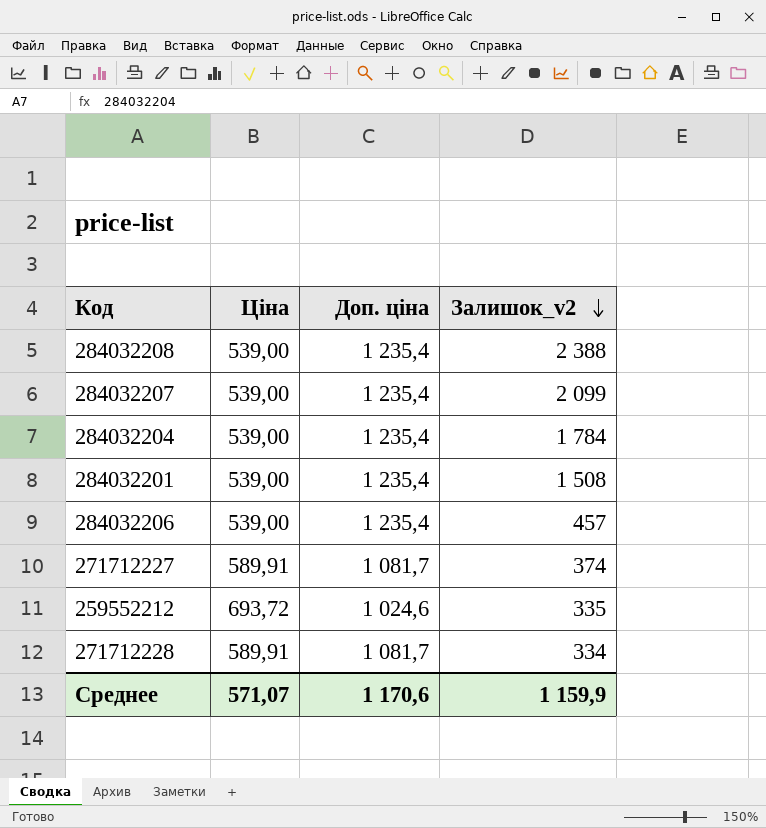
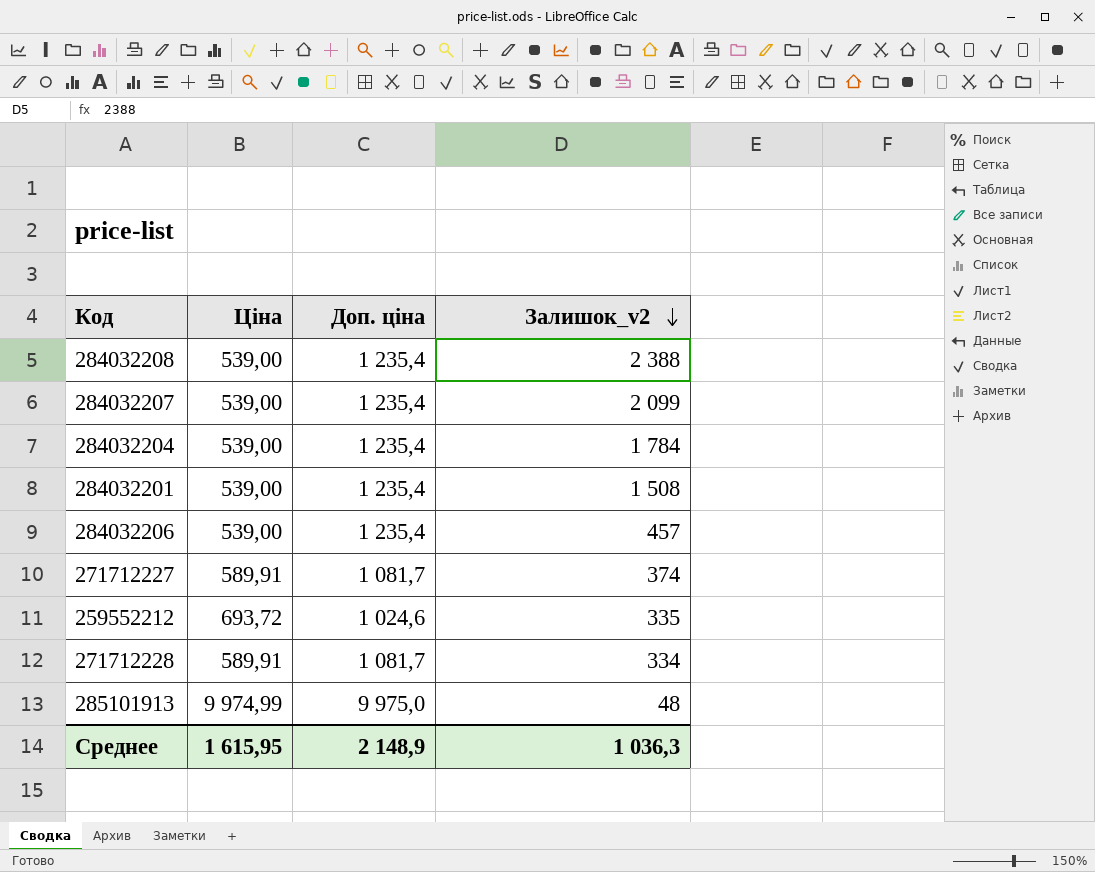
row 285101913: none -> 9 974,99 | 9 975,0 | 48
Среднее | Ціна: 571,07 -> 1 615,95
Среднее | Доп. ціна: 1 170,6 -> 2 148,9
Среднее | Залишок_v2: 1 159,9 -> 1 036,3

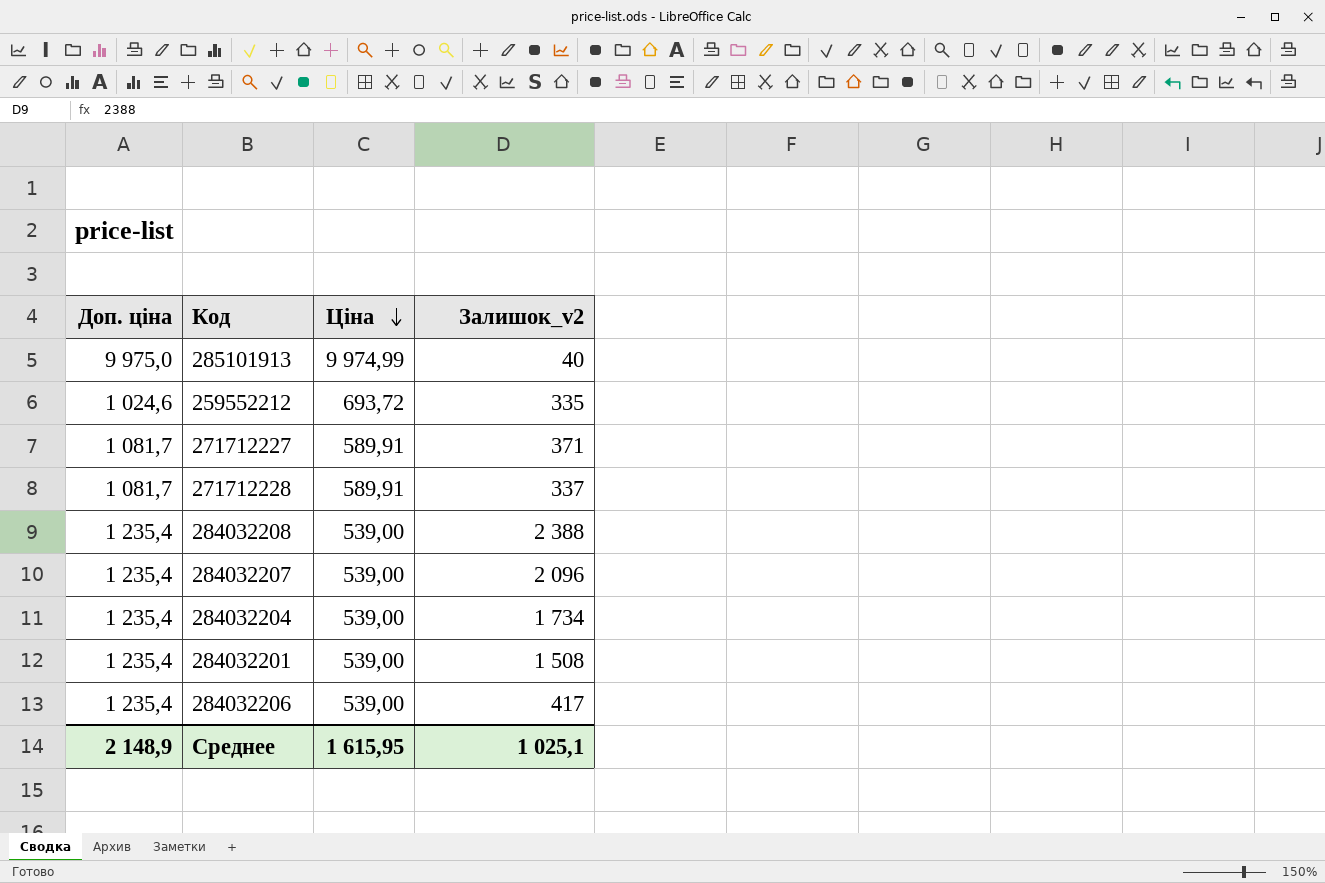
row order: Залишок_v2 descending -> Ціна descending
column Доп. ціна | position: 3 -> 1
285101913 | Залишок_v2: 48 -> 40
271712227 | Залишок_v2: 374 -> 371
271712228 | Залишок_v2: 334 -> 337
284032207 | Залишок_v2: 2 099 -> 2 096
284032204 | Залишок_v2: 1 784 -> 1 734
284032206 | Залишок_v2: 457 -> 417
Среднее | Залишок_v2: 1 036,3 -> 1 025,1

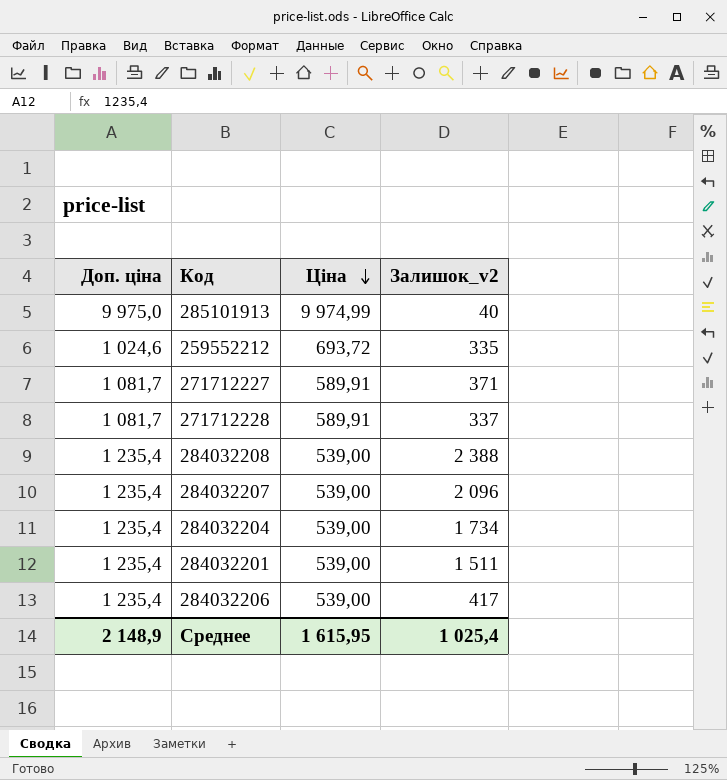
284032201 | Залишок_v2: 1 508 -> 1 511
Среднее | Залишок_v2: 1 025,1 -> 1 025,4

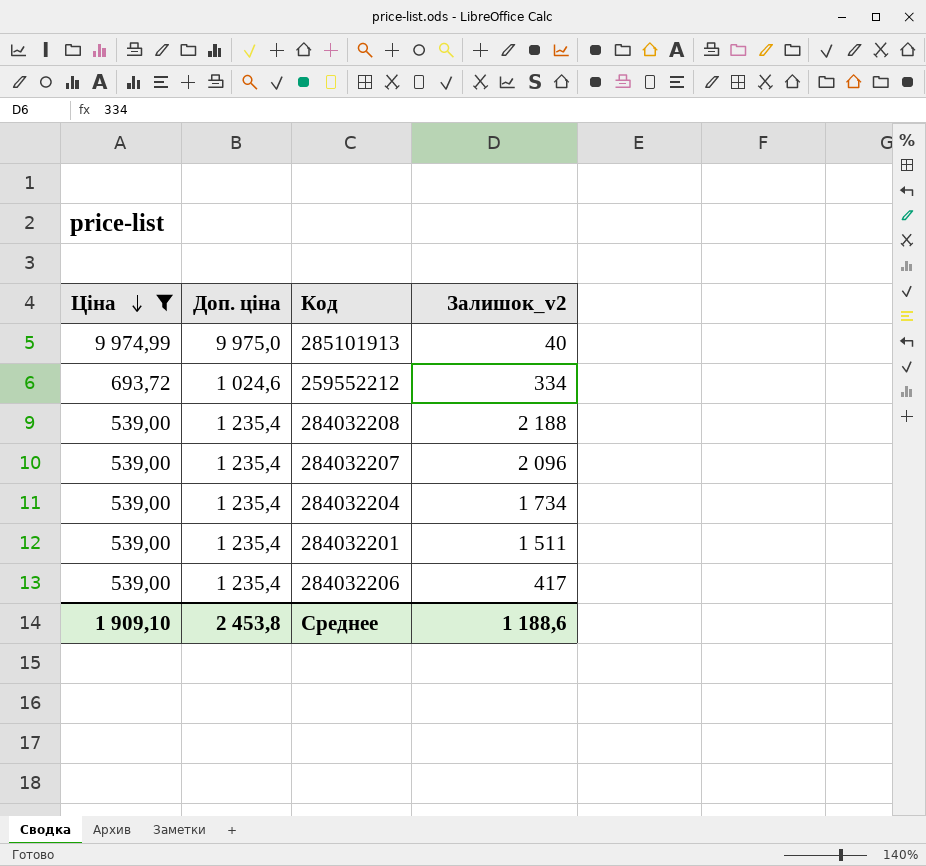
filter: none -> Ціна != 589,91
column Ціна | position: 3 -> 1
259552212 | Залишок_v2: 335 -> 334
284032208 | Залишок_v2: 2 388 -> 2 188
Среднее | Ціна: 1 615,95 -> 1 909,10
Среднее | Доп. ціна: 2 148,9 -> 2 453,8
Среднее | Залишок_v2: 1 025,4 -> 1 188,6

